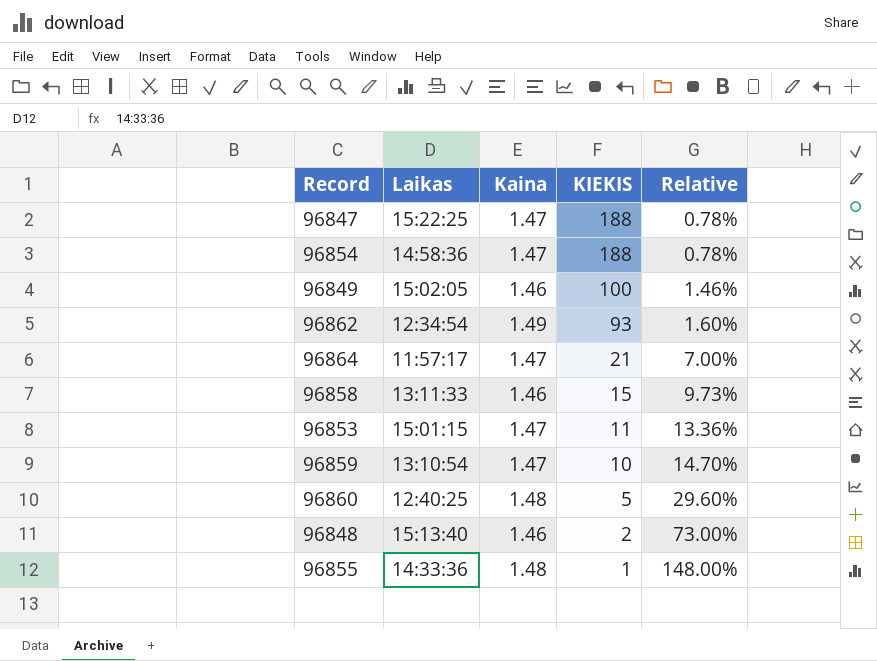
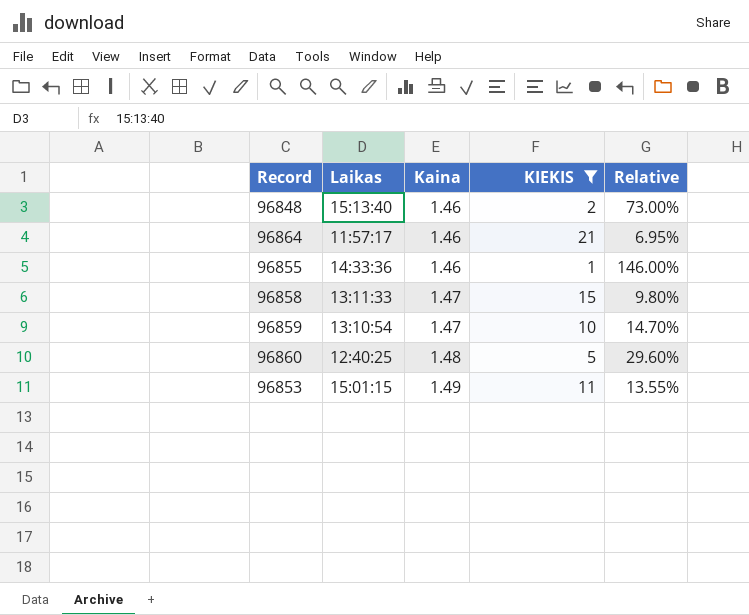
filter: none -> KIEKIS <= 21
row order: KIEKIS descending -> Kaina ascending
96864 | Kaina: 1.47 -> 1.46
96864 | Relative: 7.00% -> 6.95%
96855 | Kaina: 1.48 -> 1.46
96855 | Relative: 148.00% -> 146.00%
96858 | Kaina: 1.46 -> 1.47
96858 | Relative: 9.73% -> 9.80%
96853 | Kaina: 1.47 -> 1.49
96853 | Relative: 13.36% -> 13.55%

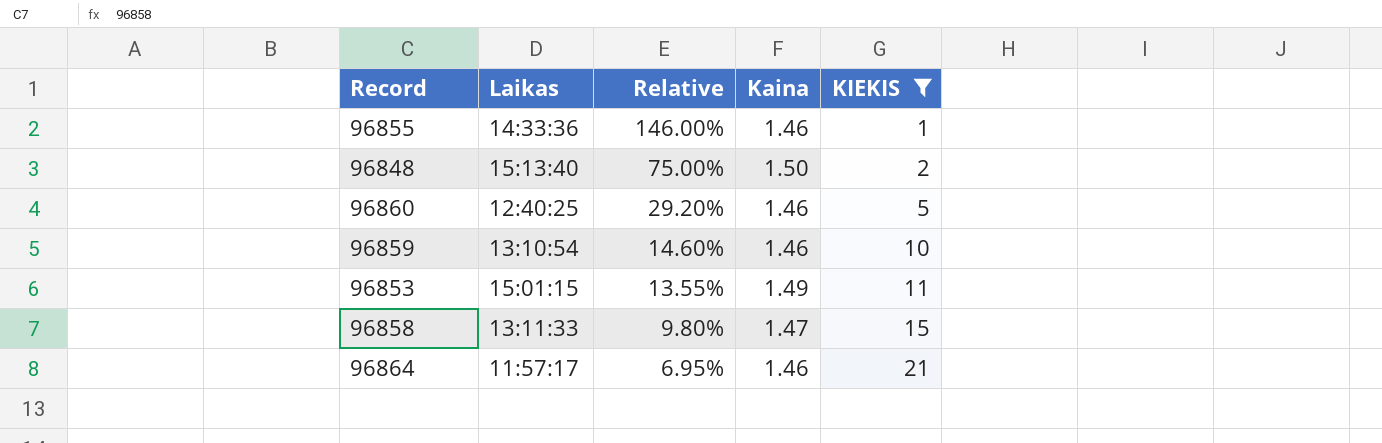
row order: Kaina ascending -> Relative descending
column Relative | position: 5 -> 3
96848 | Relative: 73.00% -> 75.00%
96848 | Kaina: 1.46 -> 1.50
96860 | Relative: 29.60% -> 29.20%
96860 | Kaina: 1.48 -> 1.46
96859 | Relative: 14.70% -> 14.60%
96859 | Kaina: 1.47 -> 1.46

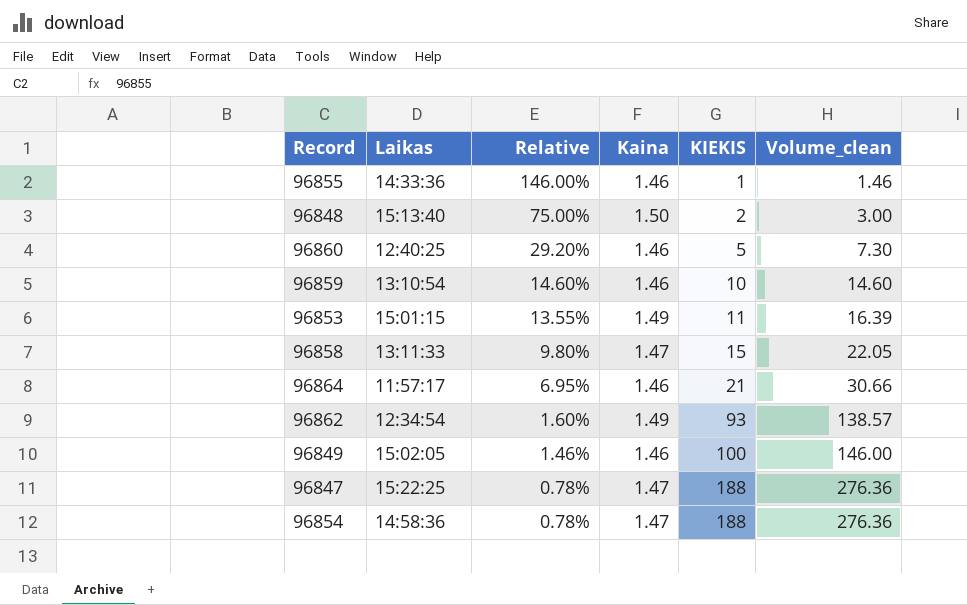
filter: KIEKIS <= 21 -> none
column Volume_clean | formula: none -> [Kaina] * [KIEKIS]

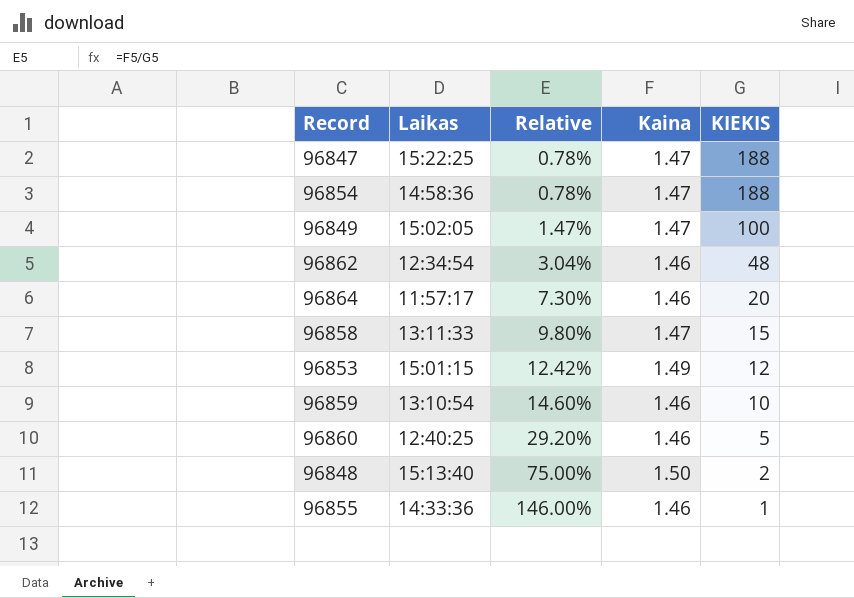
row order: Relative descending -> Relative ascending
column Volume_clean | formula: [Kaina] * [KIEKIS] -> none
96849 | Relative: 1.46% -> 1.47%
96849 | Kaina: 1.46 -> 1.47
96862 | Relative: 1.60% -> 3.04%
96862 | Kaina: 1.49 -> 1.46
96862 | KIEKIS: 93 -> 48
96864 | Relative: 6.95% -> 7.30%
96864 | KIEKIS: 21 -> 20
96853 | Relative: 13.55% -> 12.42%
96853 | KIEKIS: 11 -> 12

